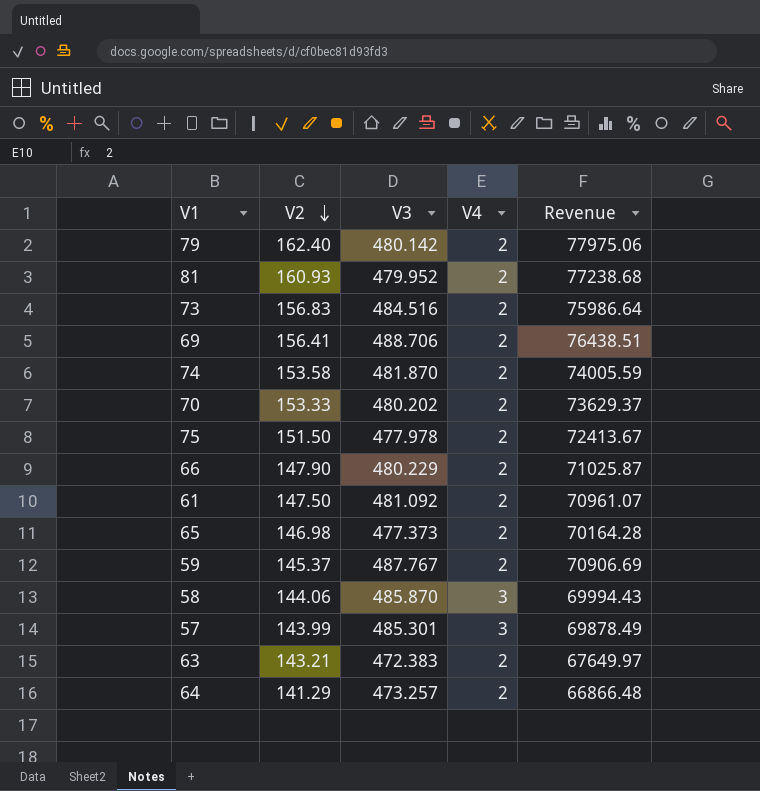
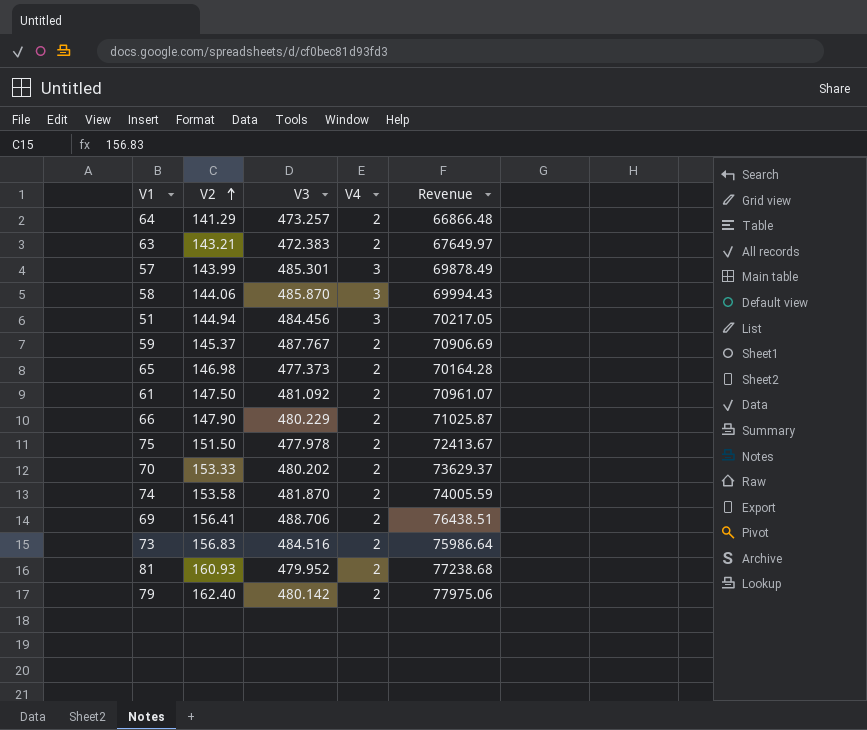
row order: V2 descending -> V2 ascending
row 51: none -> 144.94 | 484.456 | 3 | 70217.05

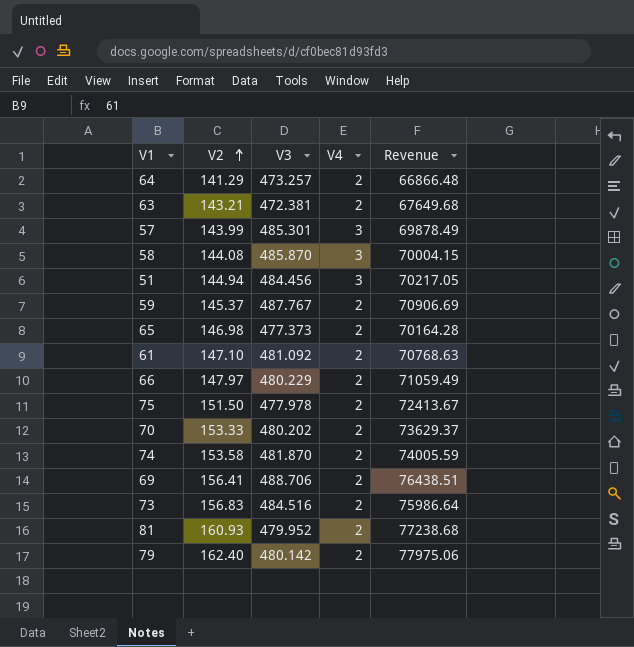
63 | V3: 472.383 -> 472.381
63 | Revenue: 67649.97 -> 67649.68
58 | V2: 144.06 -> 144.08
58 | Revenue: 69994.43 -> 70004.15
61 | V2: 147.50 -> 147.10
61 | Revenue: 70961.07 -> 70768.63
66 | V2: 147.90 -> 147.97
66 | Revenue: 71025.87 -> 71059.49

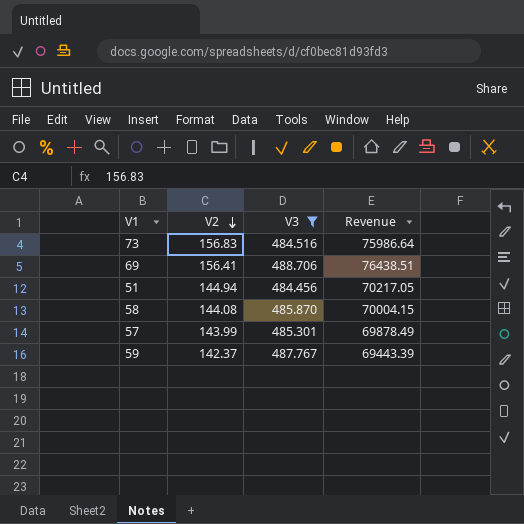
filter: none -> V3 >= 484.456
row order: V2 ascending -> V2 descending
column V4 | position: 4 -> none
59 | V2: 145.37 -> 142.37
59 | Revenue: 70906.69 -> 69443.39

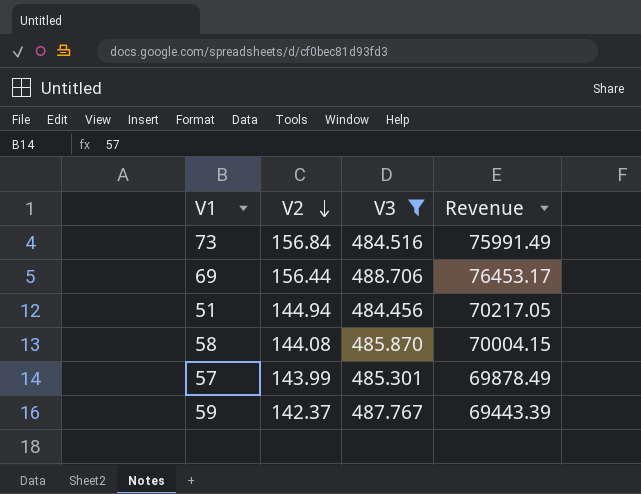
73 | V2: 156.83 -> 156.84
73 | Revenue: 75986.64 -> 75991.49
69 | V2: 156.41 -> 156.44
69 | Revenue: 76438.51 -> 76453.17

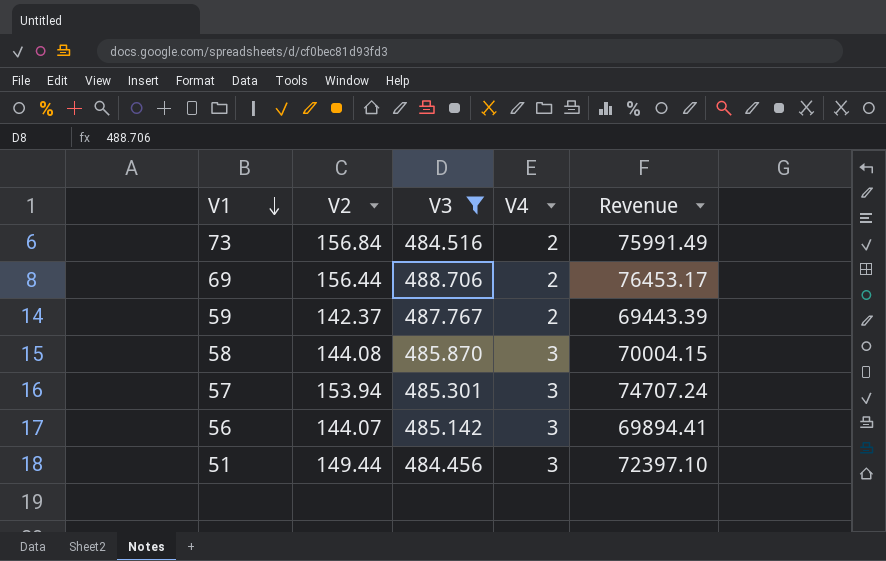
row order: V2 descending -> V1 descending
column V4 | position: none -> 4
57 | V2: 143.99 -> 153.94
57 | Revenue: 69878.49 -> 74707.24
row 56: none -> 144.07 | 485.142 | 3 | 69894.41
51 | V2: 144.94 -> 149.44
51 | Revenue: 70217.05 -> 72397.10

